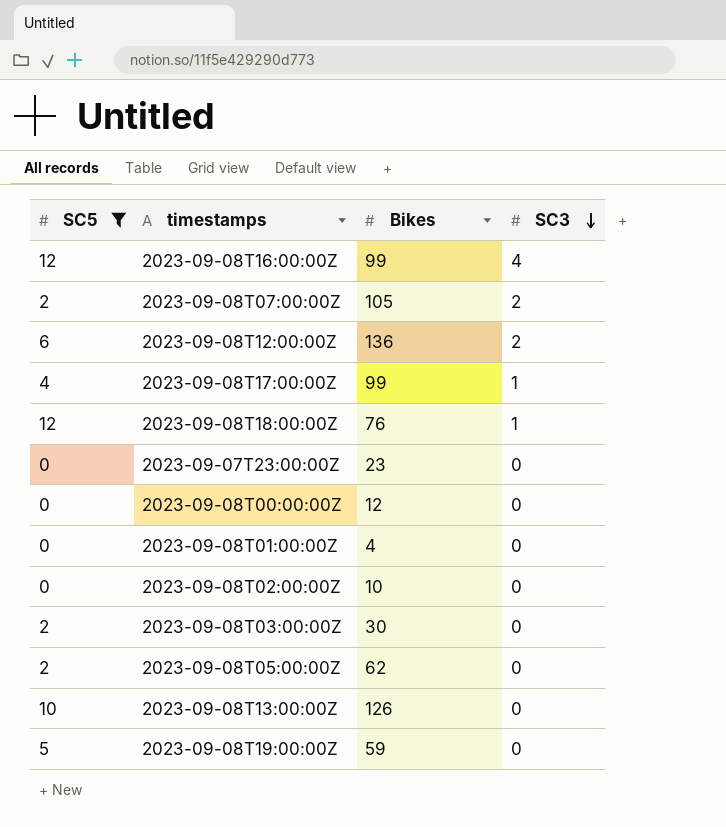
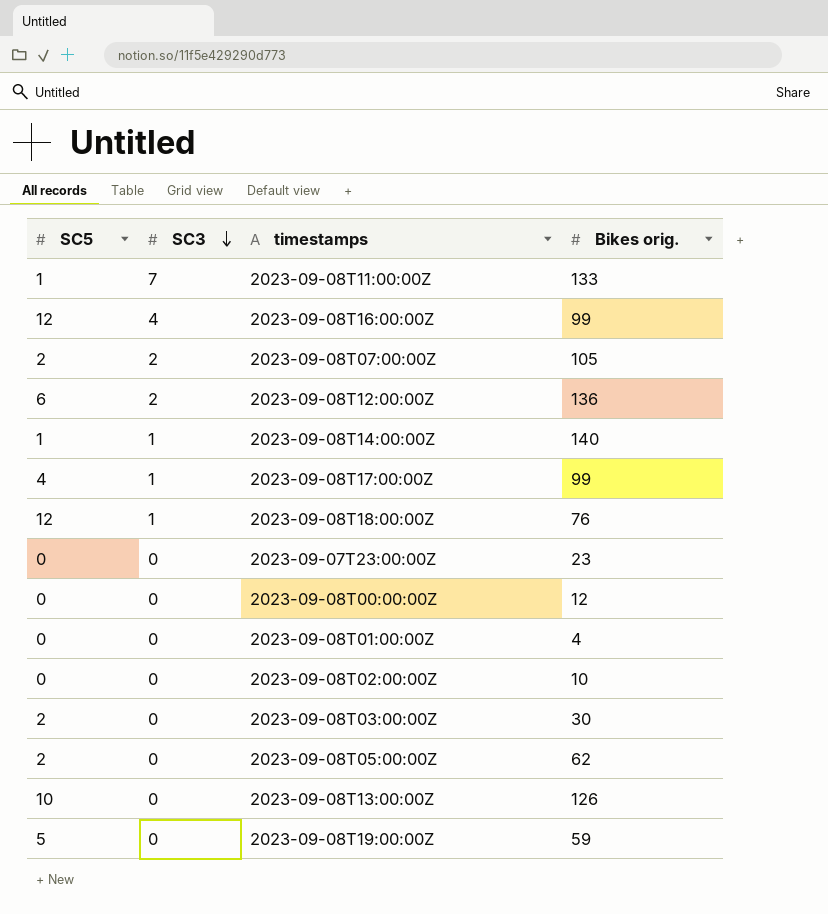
filter: SC5 != 1 -> none
column SC3 | position: 4 -> 2
column name: Bikes -> Bikes orig.

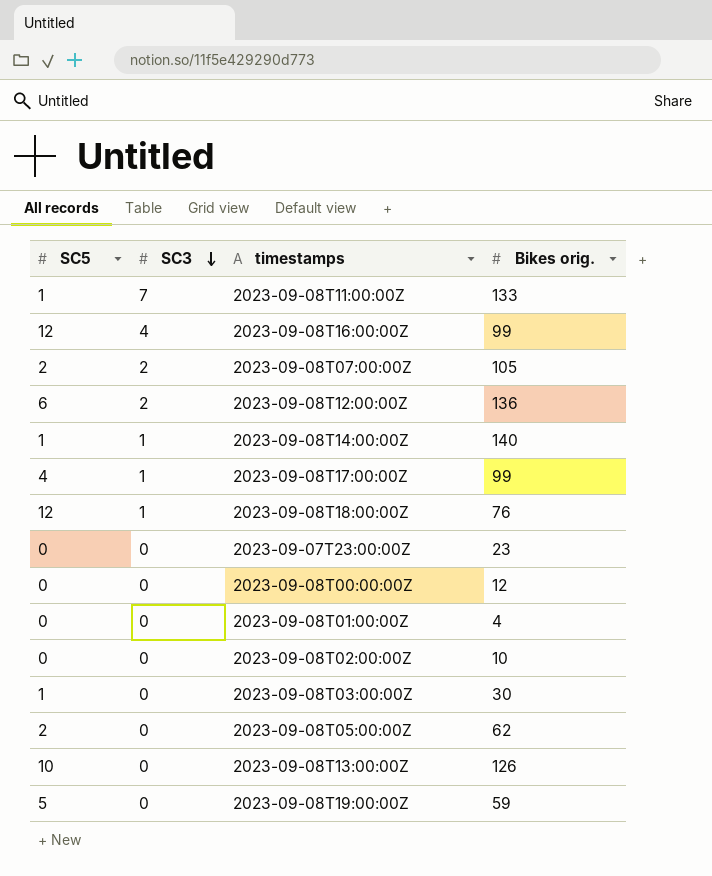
2023-09-08T03:00:00Z | SC5: 2 -> 1

